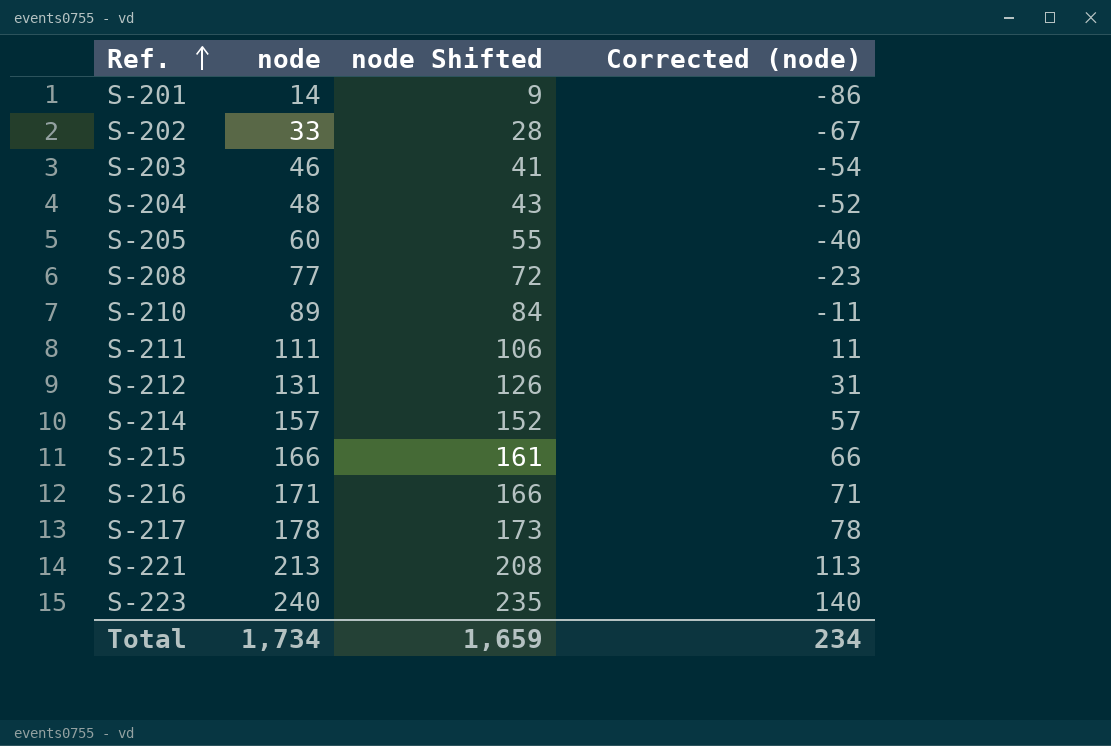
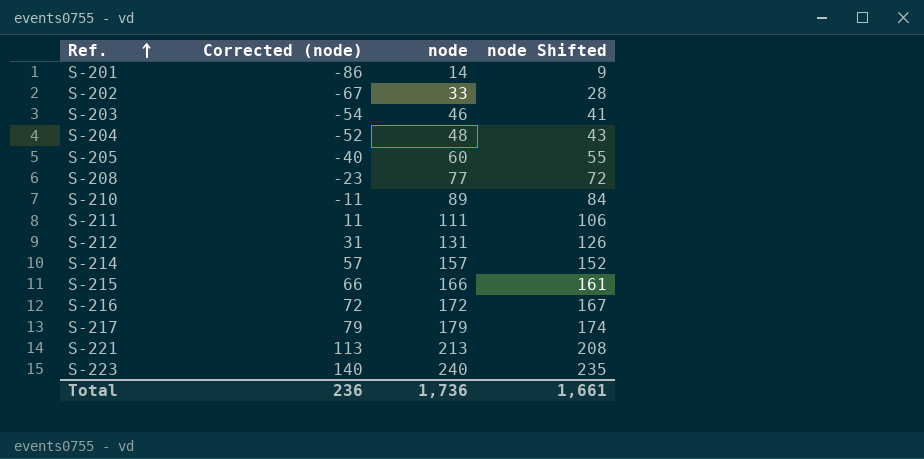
column Corrected (node) | position: 4 -> 2
S-216 | Corrected (node): 71 -> 72
S-216 | node: 171 -> 172
S-216 | node Shifted: 166 -> 167
S-217 | Corrected (node): 78 -> 79
S-217 | node: 178 -> 179
S-217 | node Shifted: 173 -> 174
Total | Corrected (node): 234 -> 236
Total | node: 1,734 -> 1,736
Total | node Shifted: 1,659 -> 1,661

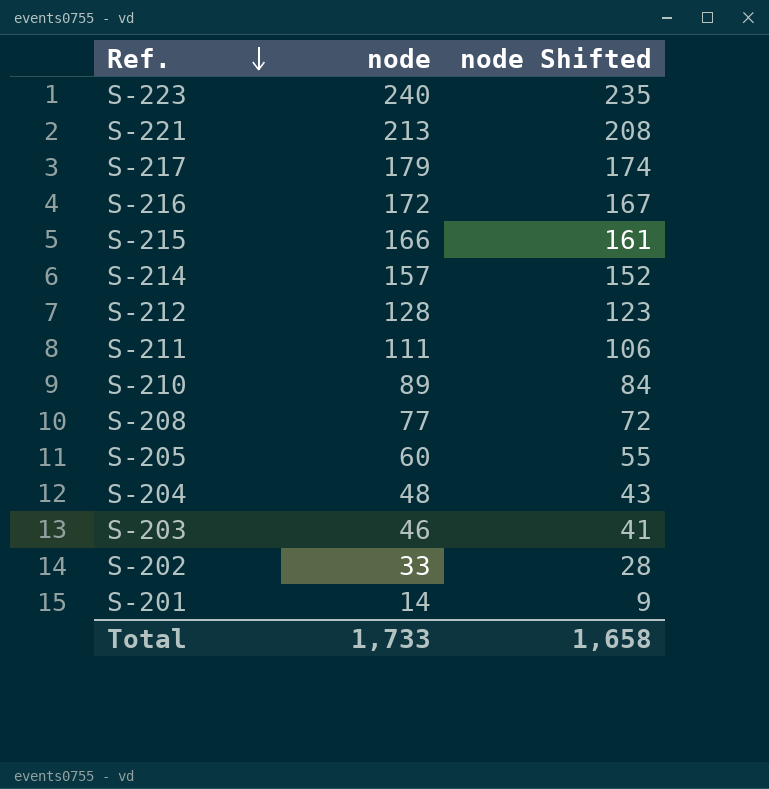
row order: Ref. ascending -> Ref. descending
column Corrected (node) | formula: [node] - 100 -> none
S-212 | node: 131 -> 128
S-212 | node Shifted: 126 -> 123
Total | node: 1,736 -> 1,733
Total | node Shifted: 1,661 -> 1,658

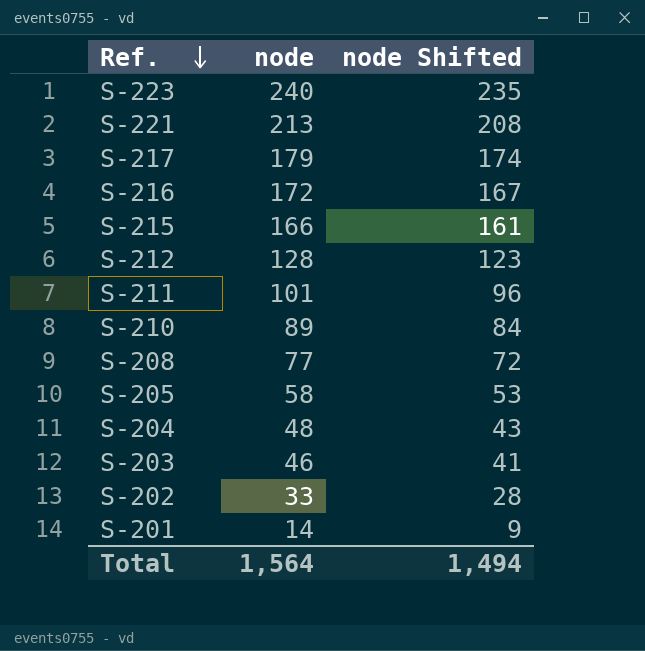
row S-214: 157 | 152 -> none
S-211 | node: 111 -> 101
S-211 | node Shifted: 106 -> 96
S-205 | node: 60 -> 58
S-205 | node Shifted: 55 -> 53
Total | node: 1,733 -> 1,564
Total | node Shifted: 1,658 -> 1,494

